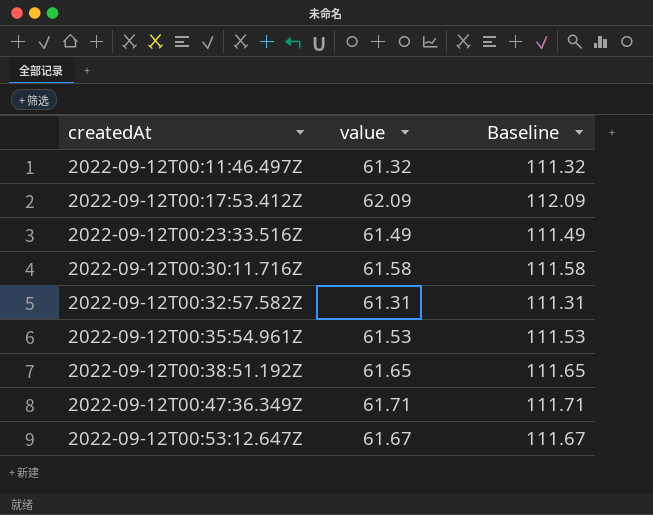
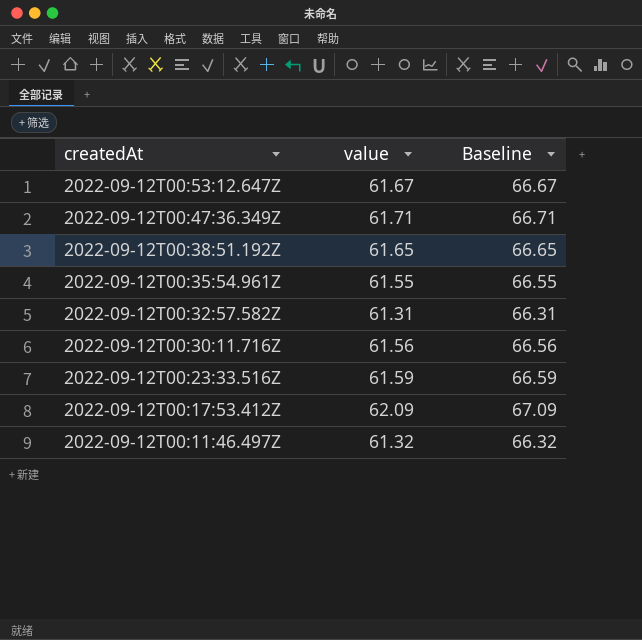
row order: createdAt ascending -> createdAt descending
column Baseline | formula: [value] + 50 -> [value] + 5
2022-09-12T00:35:54.961Z | value: 61.53 -> 61.55
2022-09-12T00:30:11.716Z | value: 61.58 -> 61.56
2022-09-12T00:23:33.516Z | value: 61.49 -> 61.59

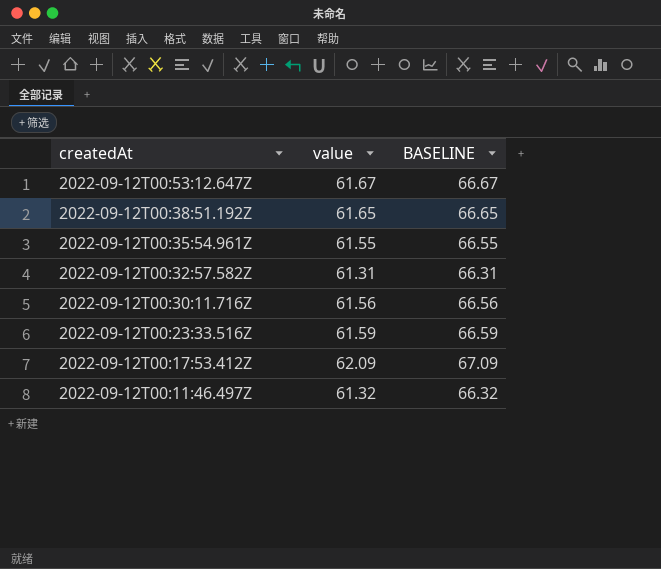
column name: Baseline -> BASELINE
row 2022-09-12T00:47:36.349Z: 61.71 | 66.71 -> none

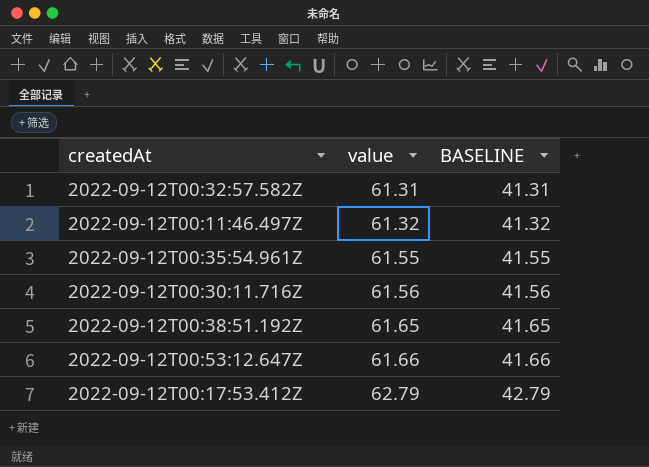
row order: createdAt descending -> value ascending
column BASELINE | formula: [value] + 5 -> [value] - 20
row 2022-09-12T00:23:33.516Z: 61.59 | 66.59 -> none
2022-09-12T00:53:12.647Z | value: 61.67 -> 61.66
2022-09-12T00:17:53.412Z | value: 62.09 -> 62.79

